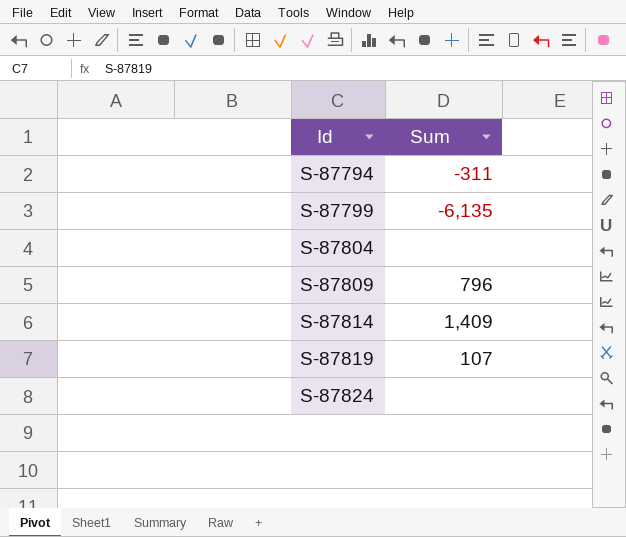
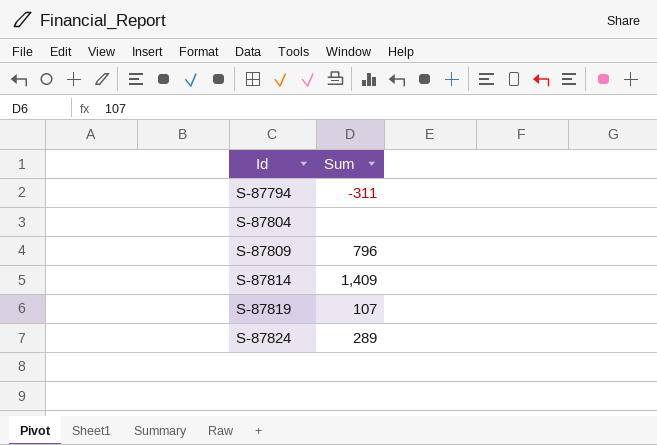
row S-87799: -6,135 -> none
S-87824 | Sum: none -> 289

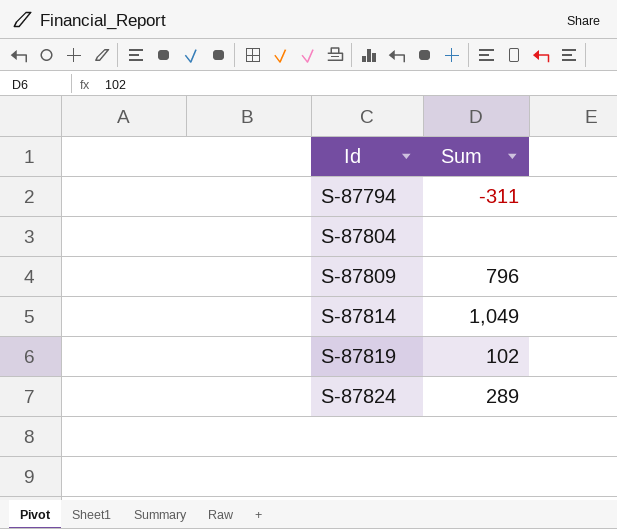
S-87814 | Sum: 1,409 -> 1,049
S-87819 | Sum: 107 -> 102

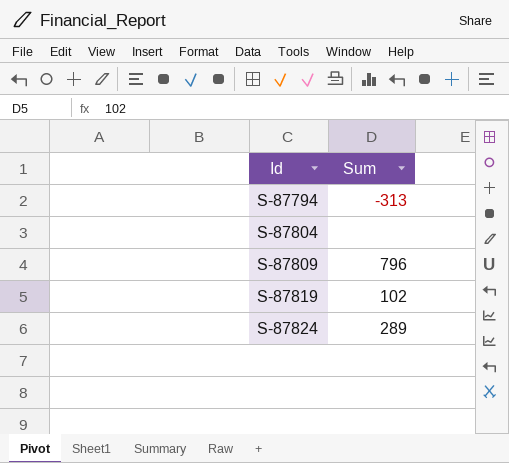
row S-87814: 1,049 -> none
S-87794 | Sum: -311 -> -313

